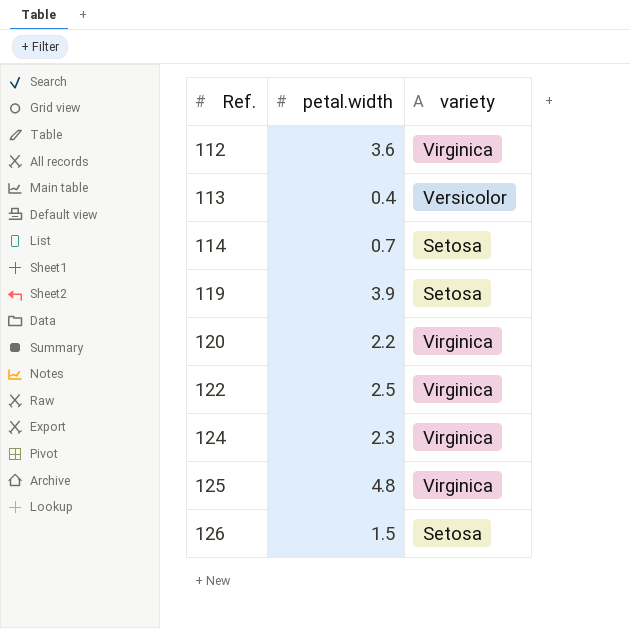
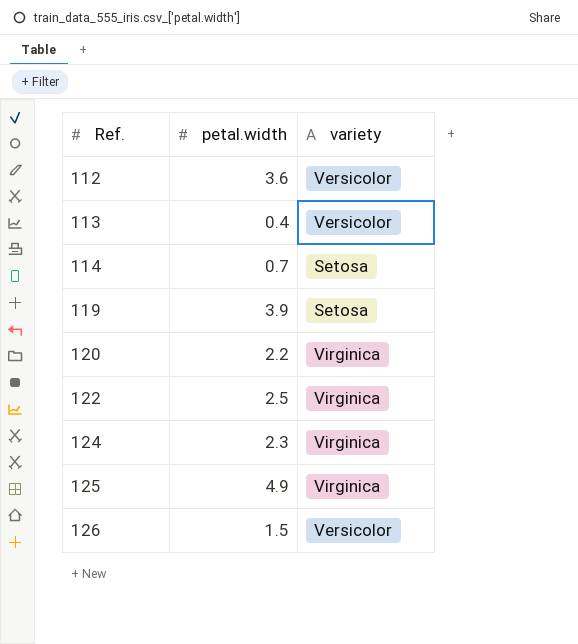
112 | variety: Virginica -> Versicolor
125 | petal.width: 4.8 -> 4.9
126 | variety: Setosa -> Versicolor

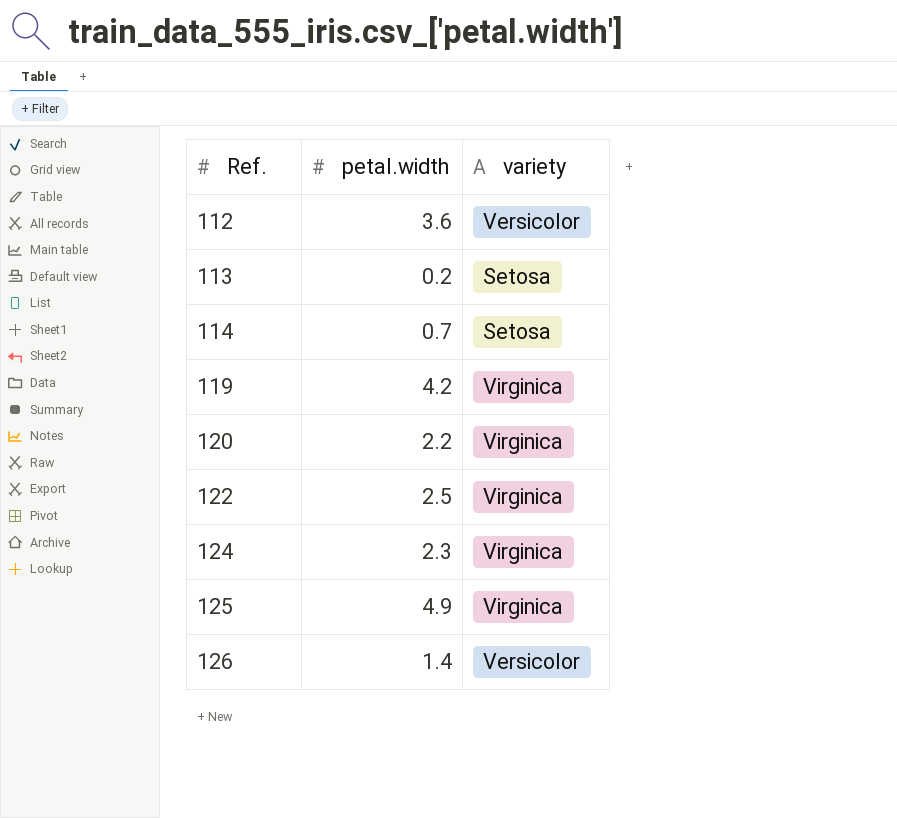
113 | petal.width: 0.4 -> 0.2
113 | variety: Versicolor -> Setosa
119 | petal.width: 3.9 -> 4.2
119 | variety: Setosa -> Virginica
126 | petal.width: 1.5 -> 1.4

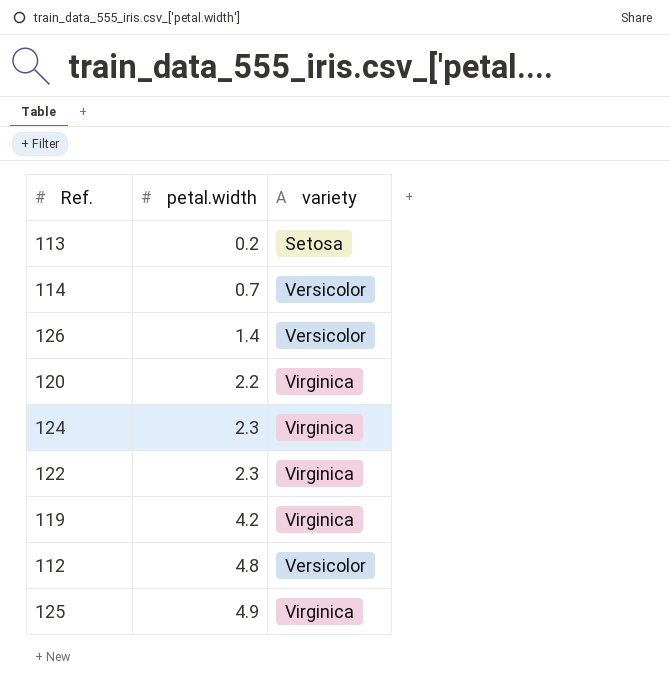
row order: Ref. ascending -> petal.width ascending
114 | variety: Setosa -> Versicolor
122 | petal.width: 2.5 -> 2.3
112 | petal.width: 3.6 -> 4.8

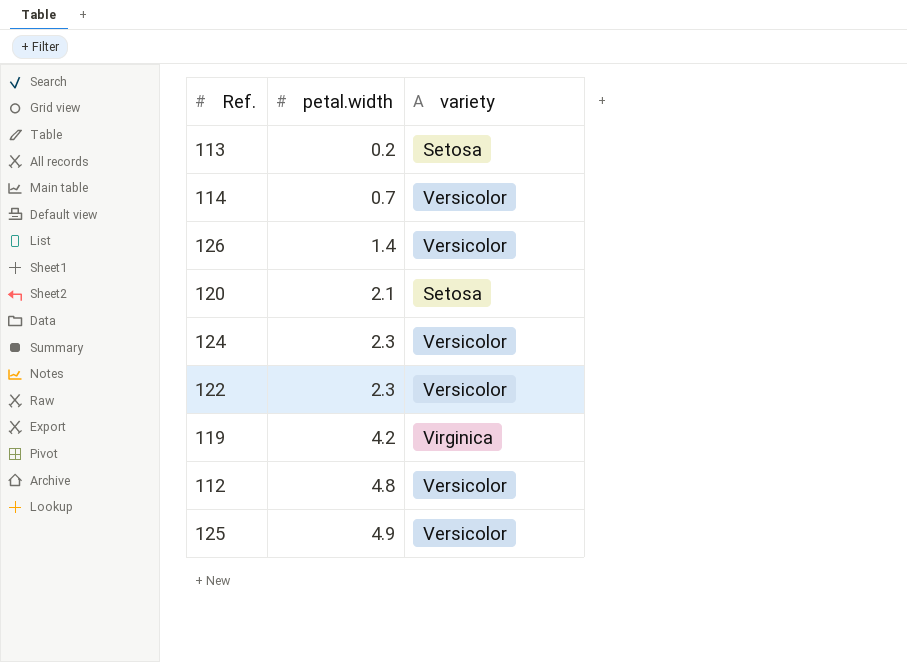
120 | petal.width: 2.2 -> 2.1
120 | variety: Virginica -> Setosa
124 | variety: Virginica -> Versicolor
122 | variety: Virginica -> Versicolor
125 | variety: Virginica -> Versicolor

